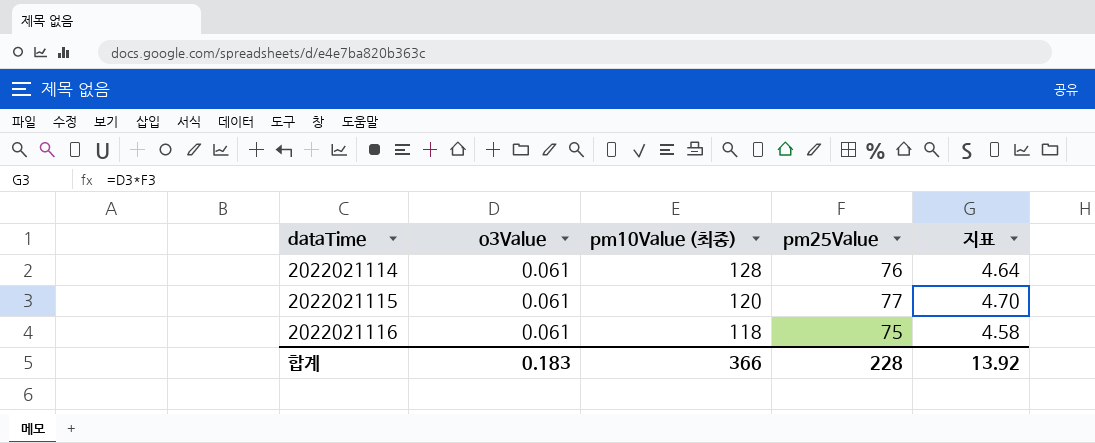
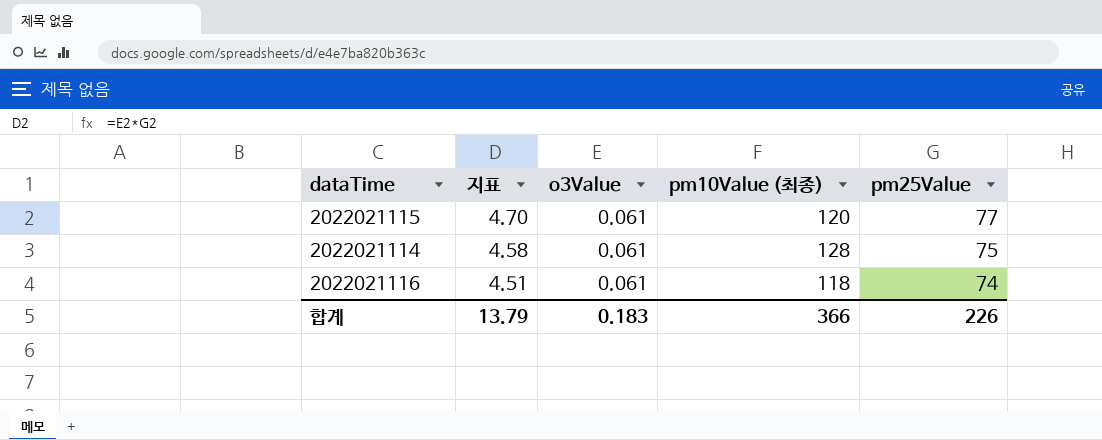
row order: dataTime ascending -> 지표 descending
column 지표 | position: 5 -> 2
2022021114 | 지표: 4.64 -> 4.58
2022021114 | pm25Value: 76 -> 75
2022021116 | 지표: 4.58 -> 4.51
2022021116 | pm25Value: 75 -> 74
합계 | 지표: 13.92 -> 13.79
합계 | pm25Value: 228 -> 226

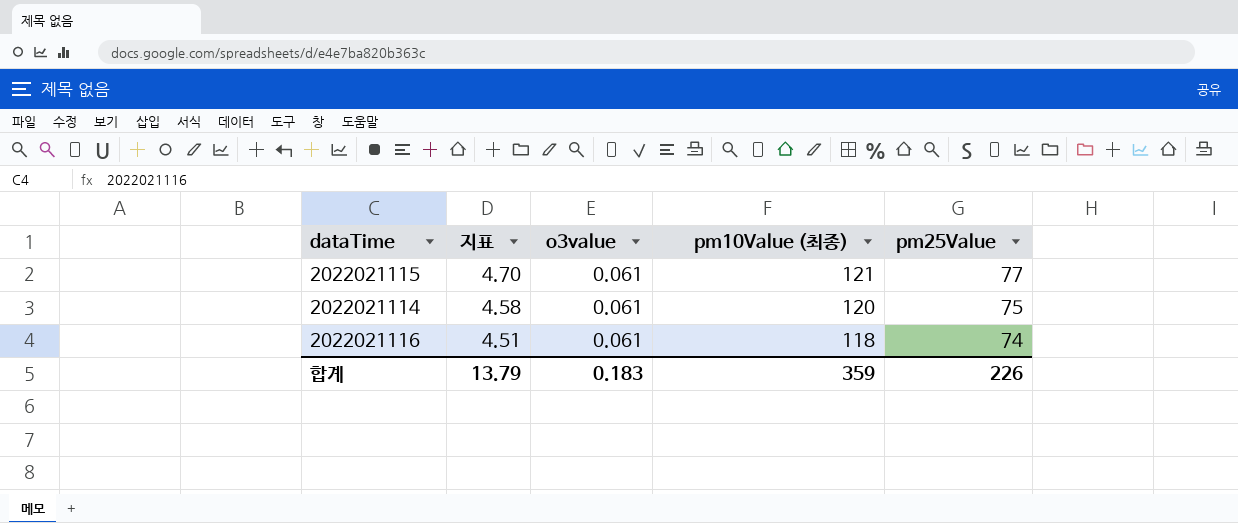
column name: o3Value -> o3value
2022021115 | pm10Value (최종): 120 -> 121
2022021114 | pm10Value (최종): 128 -> 120
합계 | pm10Value (최종): 366 -> 359

